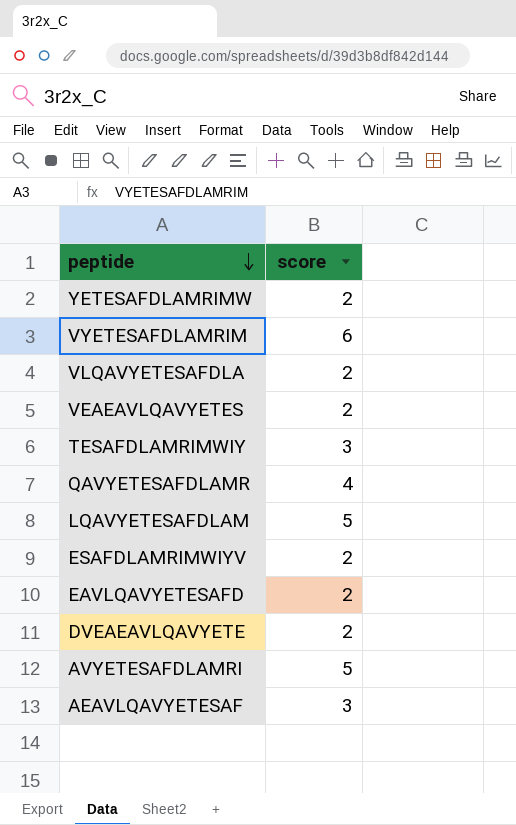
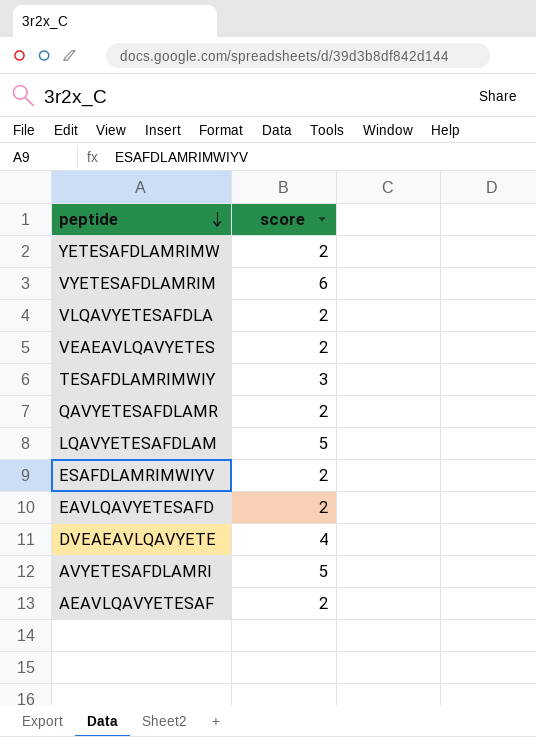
QAVYETESAFDLAMR | score: 4 -> 2
DVEAEAVLQAVYETE | score: 2 -> 4
AEAVLQAVYETESAF | score: 3 -> 2

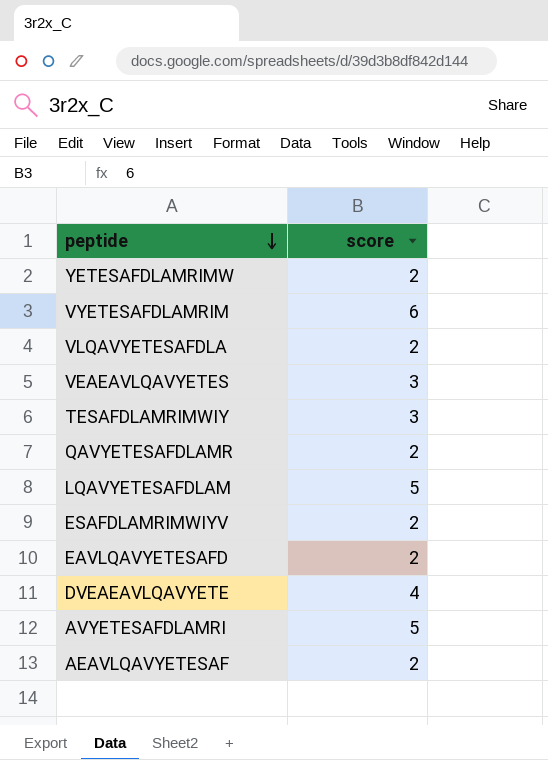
VEAEAVLQAVYETES | score: 2 -> 3

